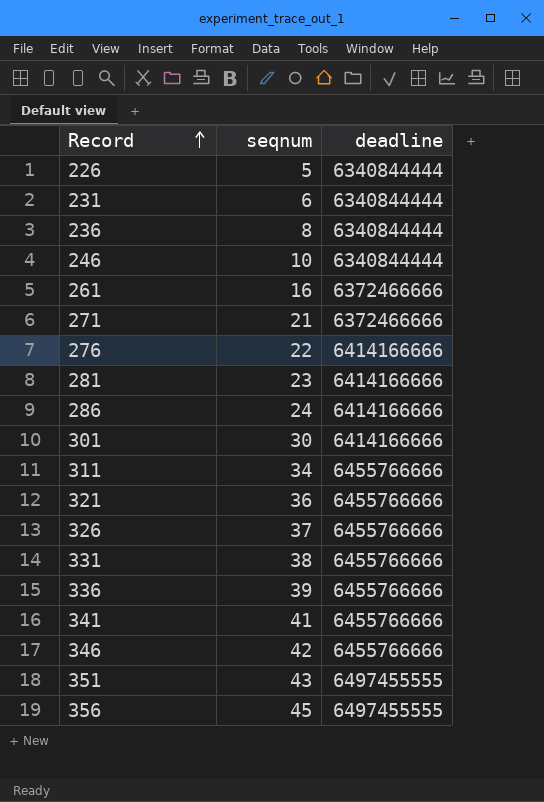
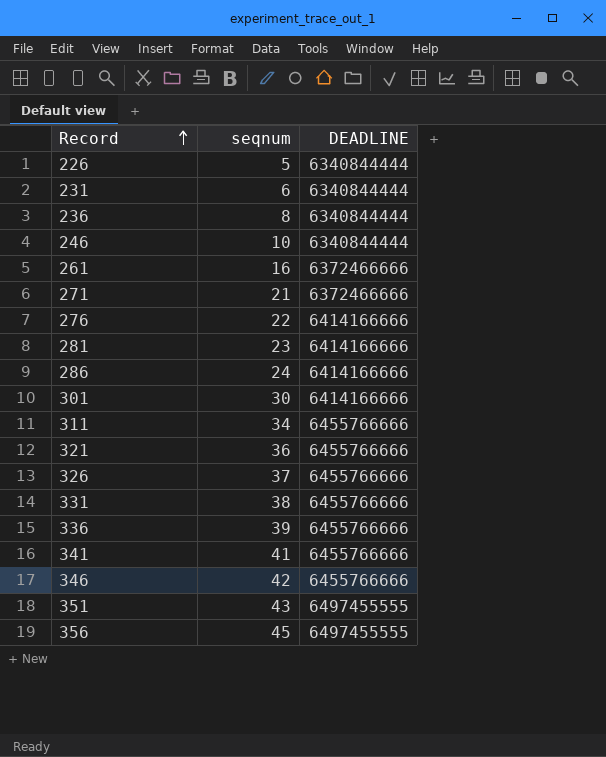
column name: deadline -> DEADLINE

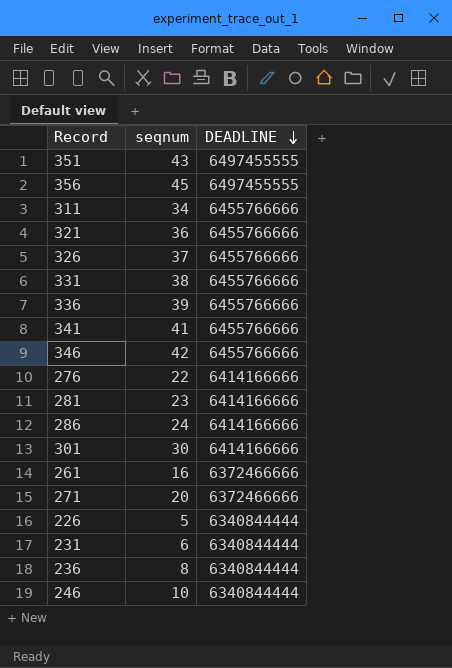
row order: Record ascending -> DEADLINE descending
271 | seqnum: 21 -> 20

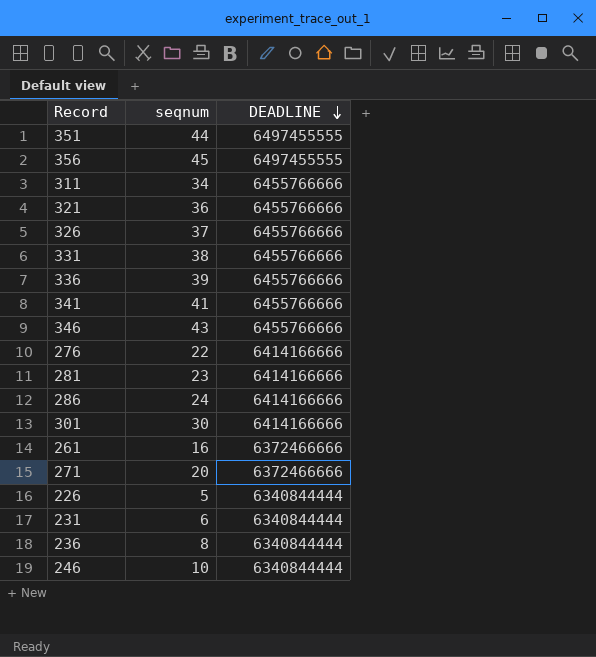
351 | seqnum: 43 -> 44
346 | seqnum: 42 -> 43

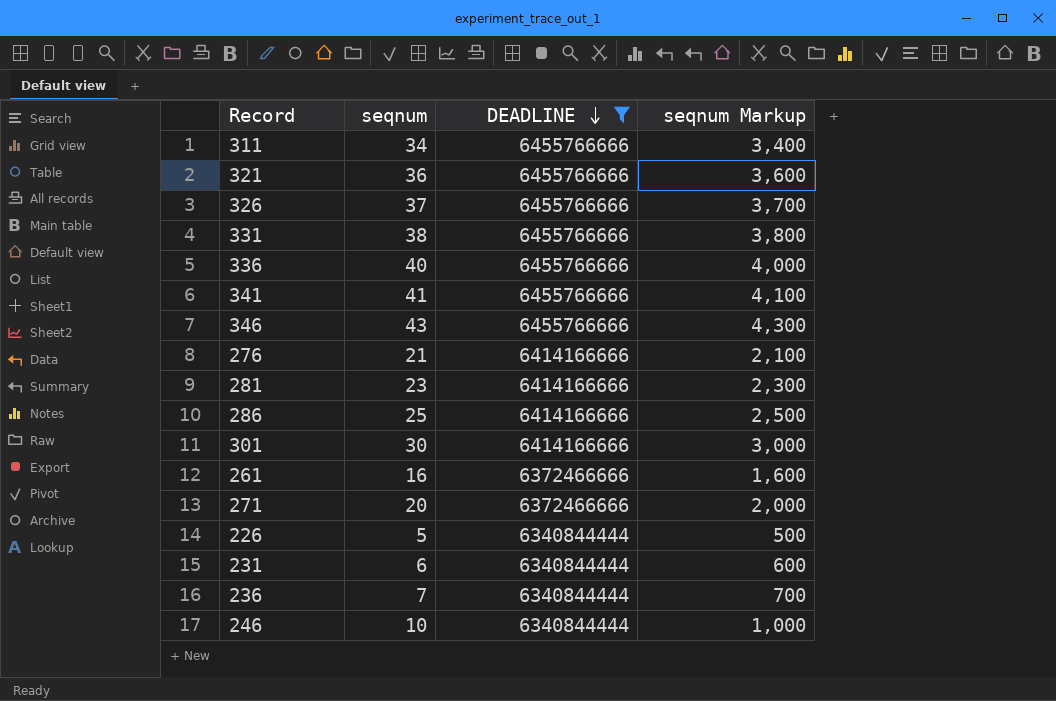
filter: none -> DEADLINE != 6497455555
column seqnum Markup | formula: none -> [seqnum] * 100
336 | seqnum: 39 -> 40
276 | seqnum: 22 -> 21
286 | seqnum: 24 -> 25
236 | seqnum: 8 -> 7

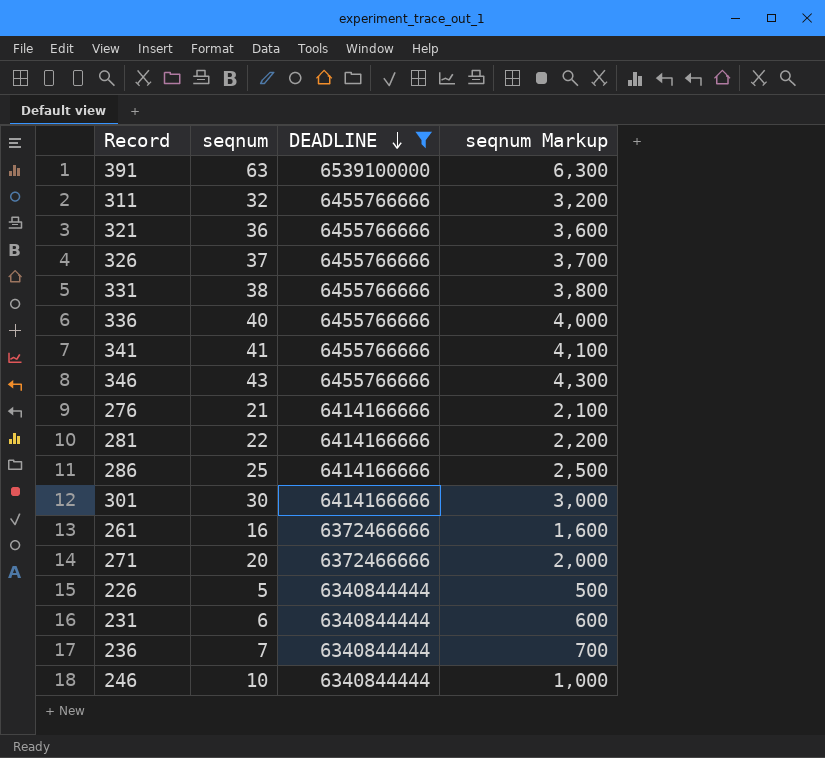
row 391: none -> 63 | 6539100000 | 6,300
311 | seqnum: 34 -> 32
311 | seqnum Markup: 3,400 -> 3,200
281 | seqnum: 23 -> 22
281 | seqnum Markup: 2,300 -> 2,200

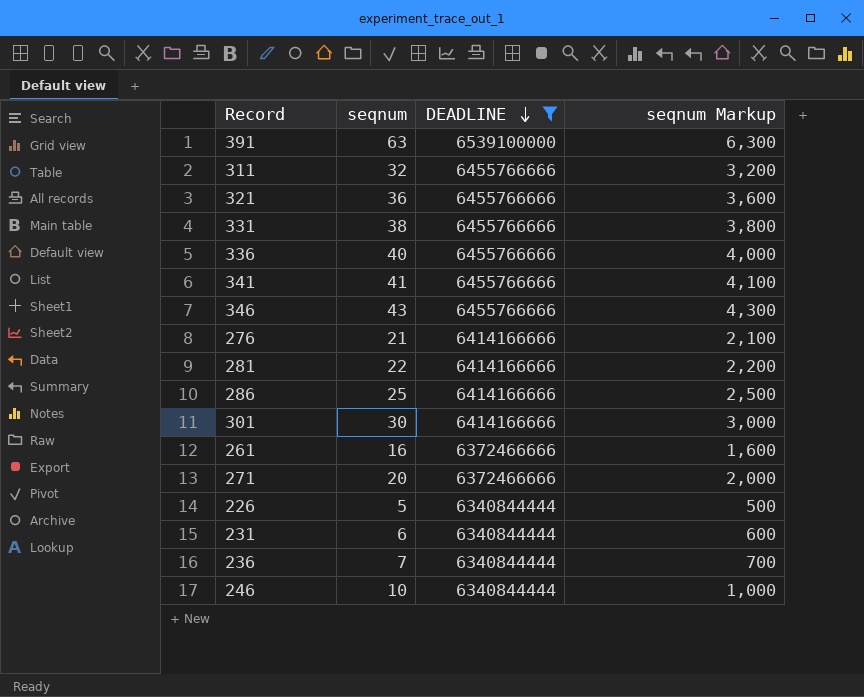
row 326: 37 | 6455766666 | 3,700 -> none

